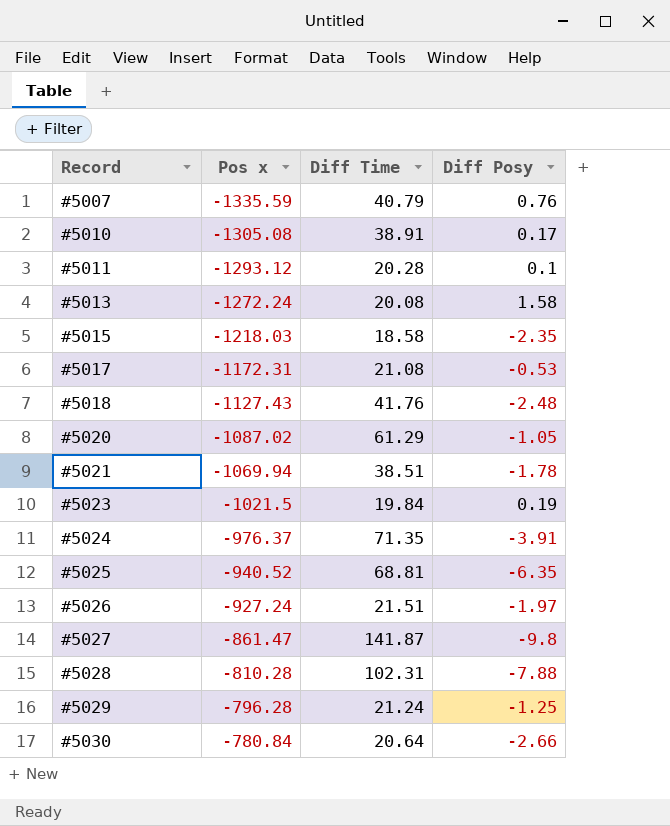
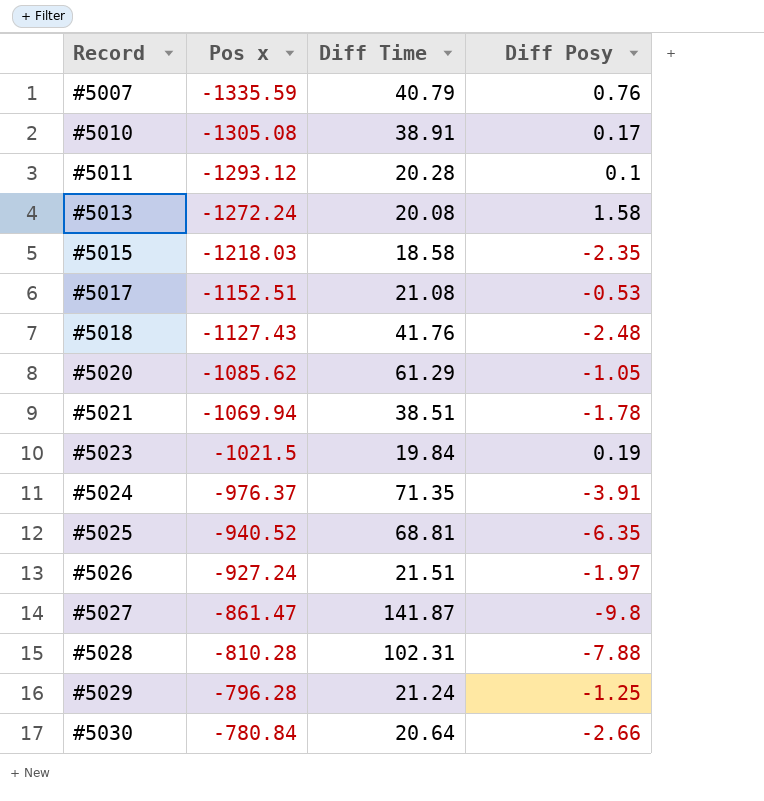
#5017 | Pos x: -1172.31 -> -1152.51
#5020 | Pos x: -1087.02 -> -1085.62

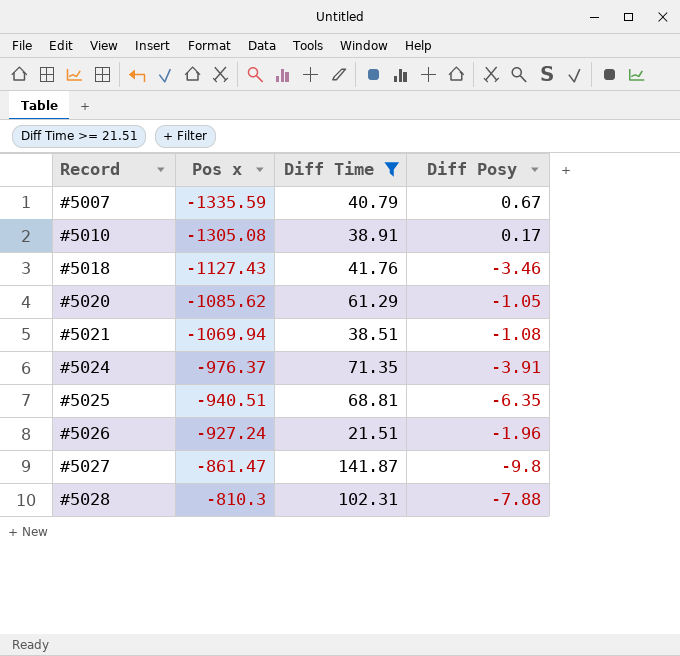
filter: none -> Diff Time >= 21.51
#5007 | Diff Posy: 0.76 -> 0.67
#5018 | Diff Posy: -2.48 -> -3.46
#5021 | Diff Posy: -1.78 -> -1.08
#5025 | Pos x: -940.52 -> -940.51
#5026 | Diff Posy: -1.97 -> -1.96
#5028 | Pos x: -810.28 -> -810.3

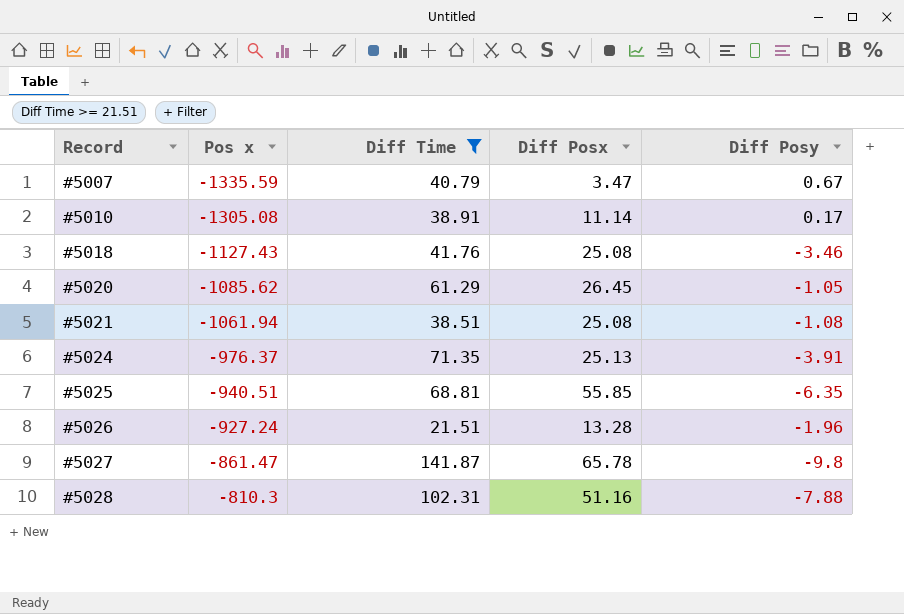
column Diff Posx | position: none -> 4
#5021 | Pos x: -1069.94 -> -1061.94

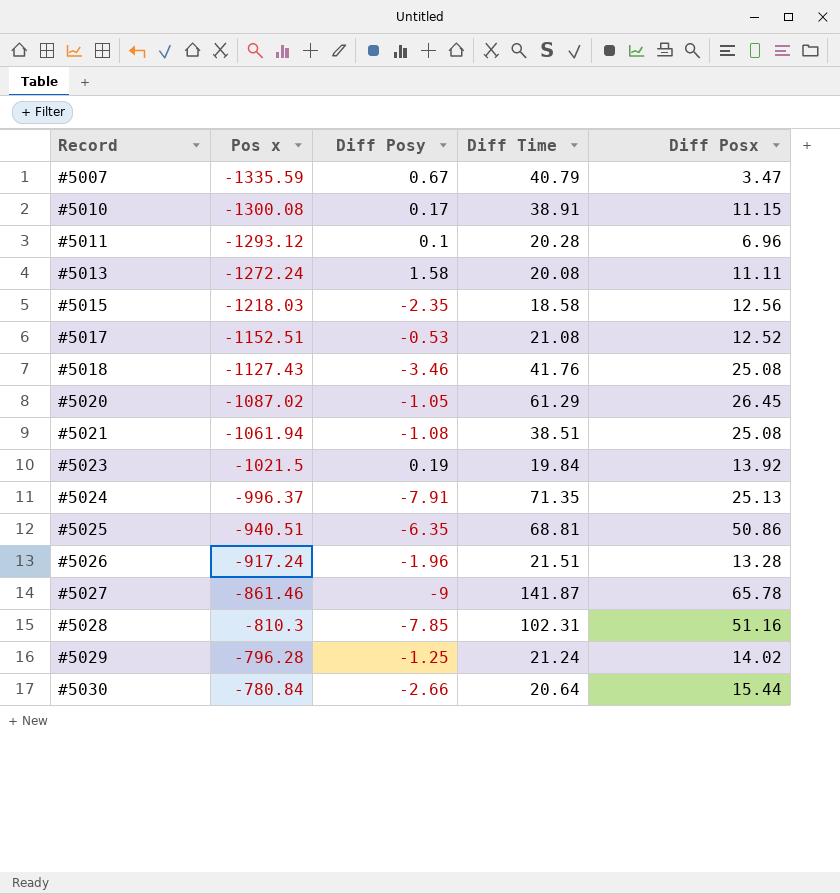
filter: Diff Time >= 21.51 -> none
column Diff Posy | position: 5 -> 3
#5010 | Pos x: -1305.08 -> -1300.08
#5010 | Diff Posx: 11.14 -> 11.15
#5020 | Pos x: -1085.62 -> -1087.02
#5024 | Pos x: -976.37 -> -996.37
#5024 | Diff Posy: -3.91 -> -7.91
#5025 | Diff Posx: 55.85 -> 50.86
#5026 | Pos x: -927.24 -> -917.24
#5027 | Pos x: -861.47 -> -861.46
#5027 | Diff Posy: -9.8 -> -9
#5028 | Diff Posy: -7.88 -> -7.85

